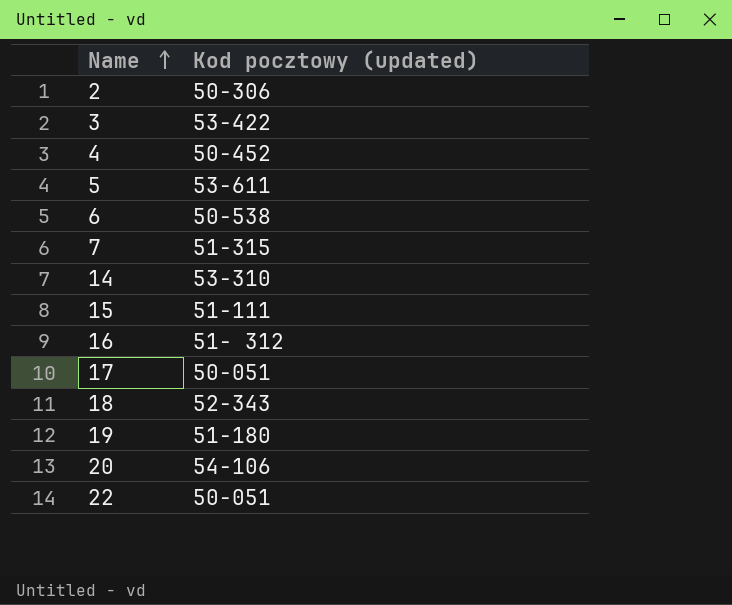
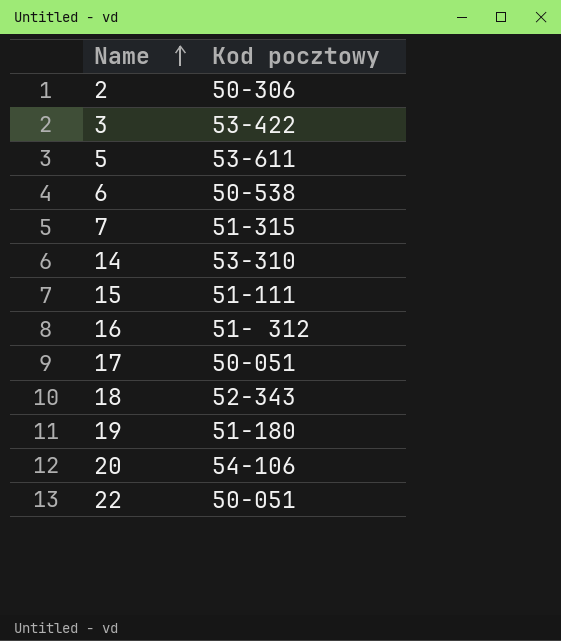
column name: Kod pocztowy (updated) -> Kod pocztowy
row 4: 50-452 -> none

